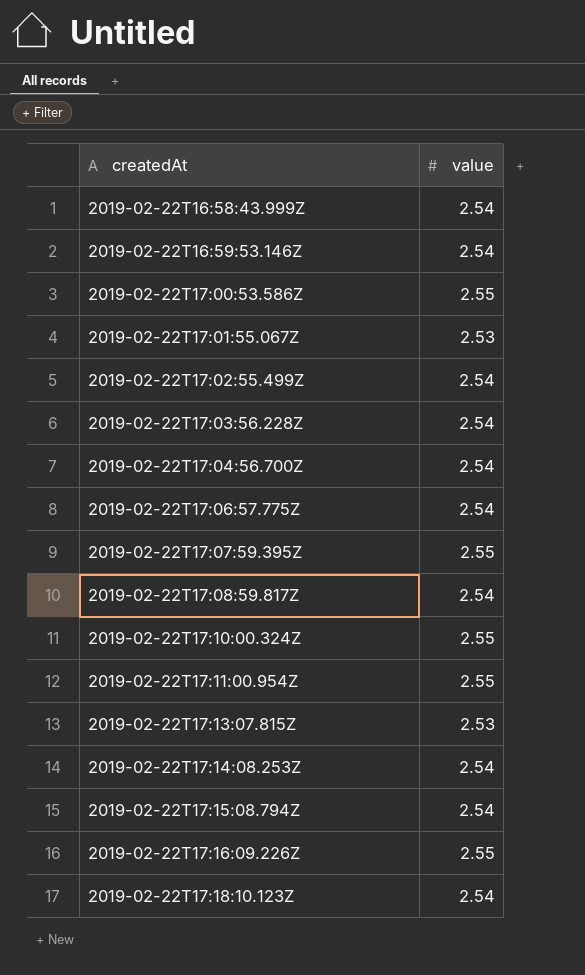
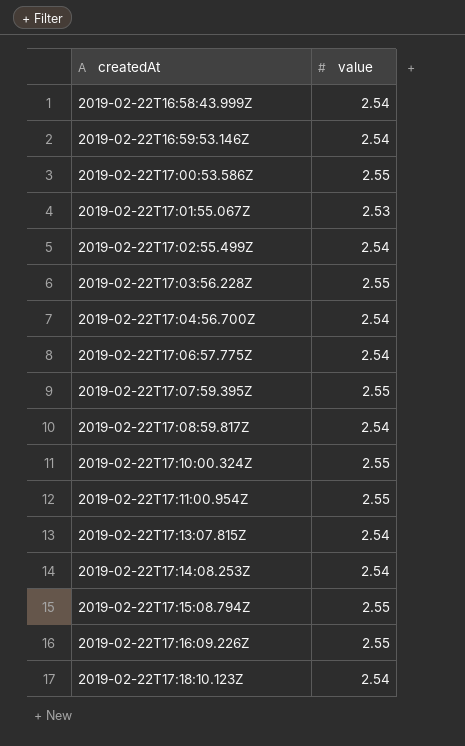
2019-02-22T17:03:56.228Z | value: 2.54 -> 2.55
2019-02-22T17:13:07.815Z | value: 2.53 -> 2.54
2019-02-22T17:15:08.794Z | value: 2.54 -> 2.55

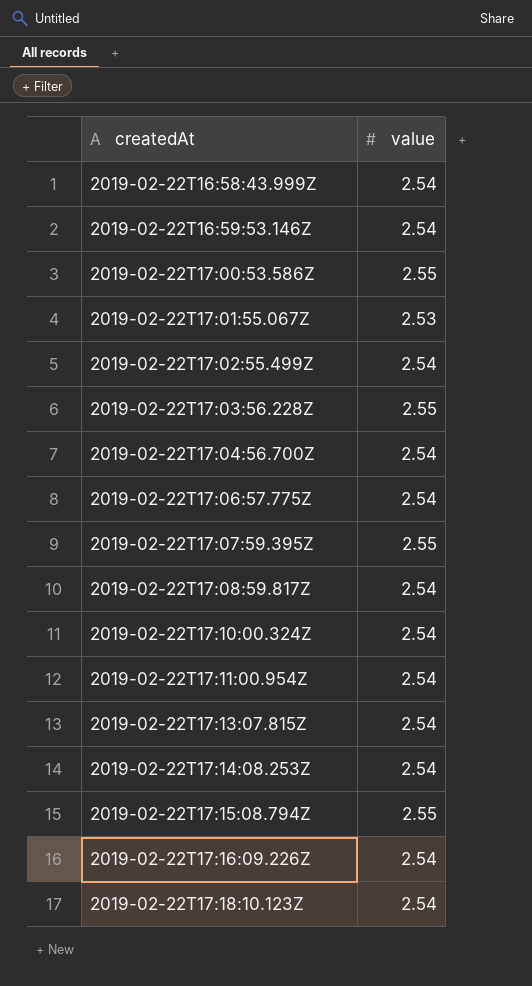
2019-02-22T17:10:00.324Z | value: 2.55 -> 2.54
2019-02-22T17:11:00.954Z | value: 2.55 -> 2.54
2019-02-22T17:16:09.226Z | value: 2.55 -> 2.54

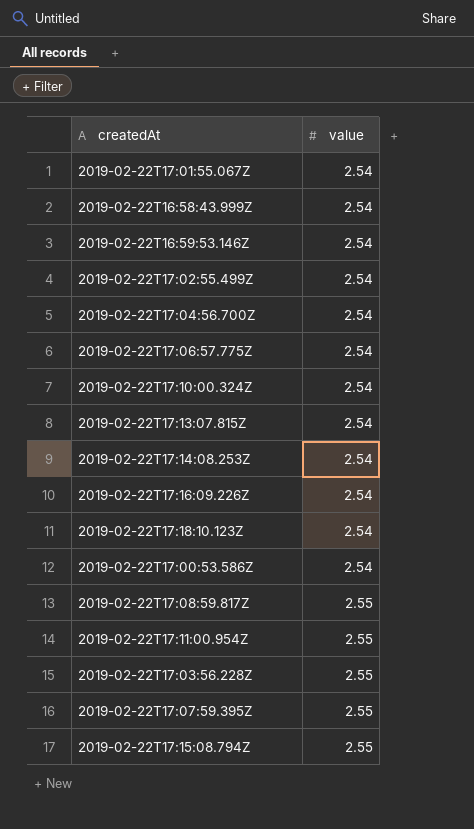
row order: createdAt ascending -> value ascending
2019-02-22T17:01:55.067Z | value: 2.53 -> 2.54
2019-02-22T17:00:53.586Z | value: 2.55 -> 2.54
2019-02-22T17:08:59.817Z | value: 2.54 -> 2.55
2019-02-22T17:11:00.954Z | value: 2.54 -> 2.55

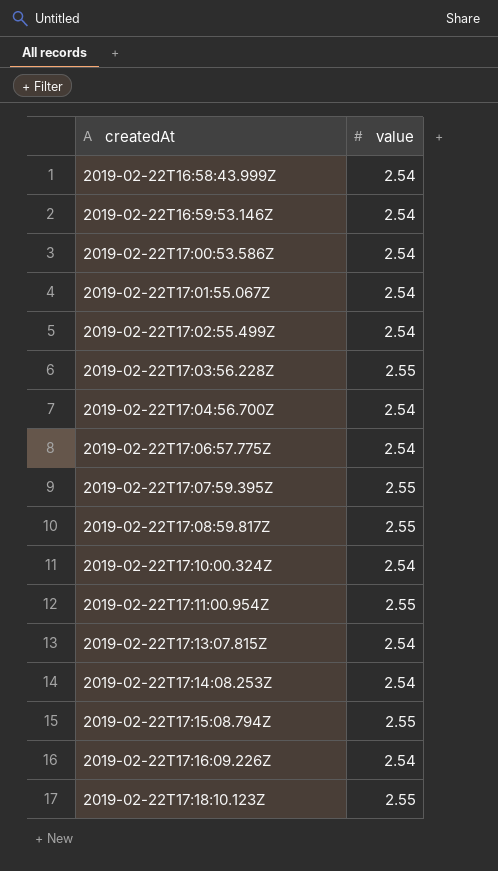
row order: value ascending -> createdAt ascending
2019-02-22T17:18:10.123Z | value: 2.54 -> 2.55

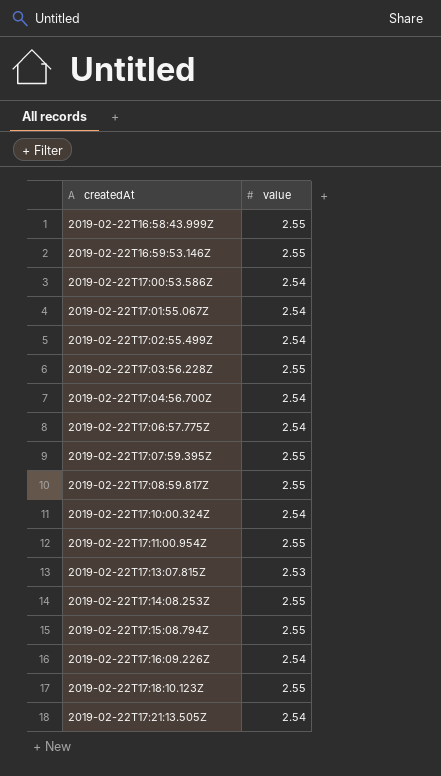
2019-02-22T16:58:43.999Z | value: 2.54 -> 2.55
2019-02-22T16:59:53.146Z | value: 2.54 -> 2.55
2019-02-22T17:13:07.815Z | value: 2.54 -> 2.53
2019-02-22T17:14:08.253Z | value: 2.54 -> 2.55
row 2019-02-22T17:21:13.505Z: none -> 2.54

